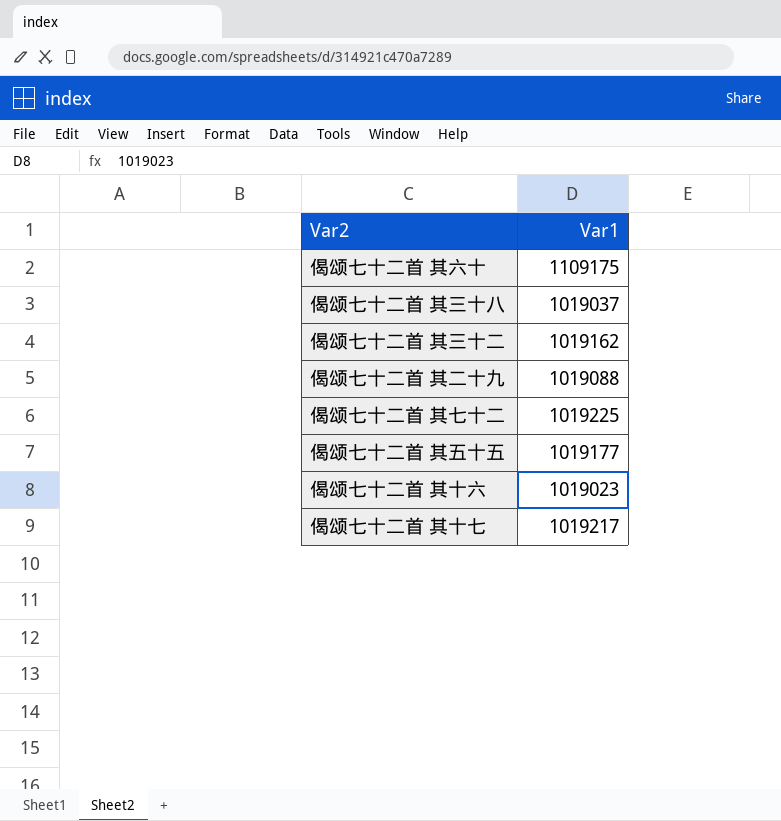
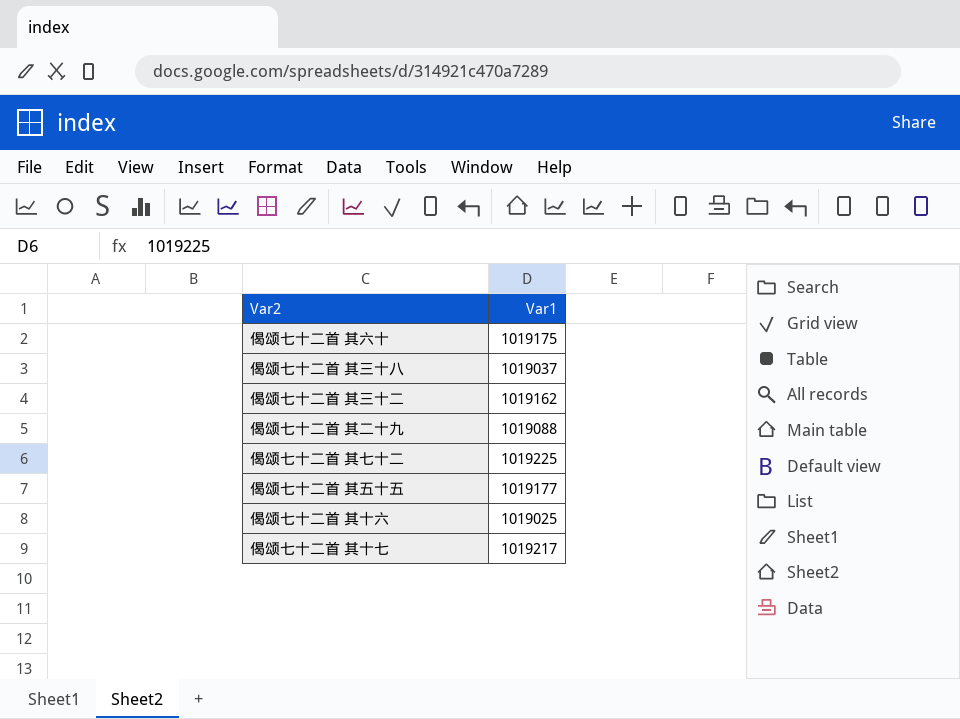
偈颂七十二首 其六十 | Var1: 1109175 -> 1019175
偈颂七十二首 其十六 | Var1: 1019023 -> 1019025

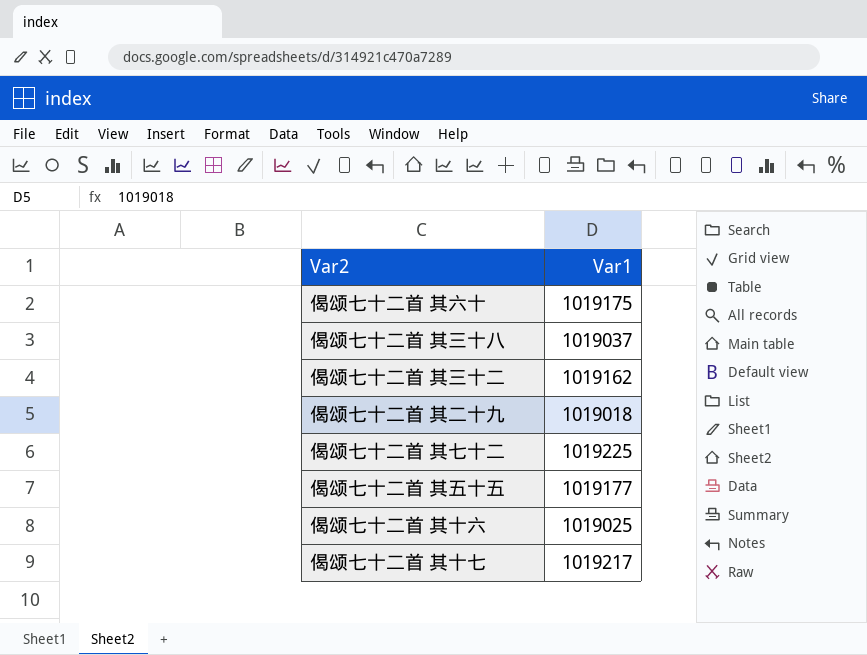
偈颂七十二首 其二十九 | Var1: 1019088 -> 1019018

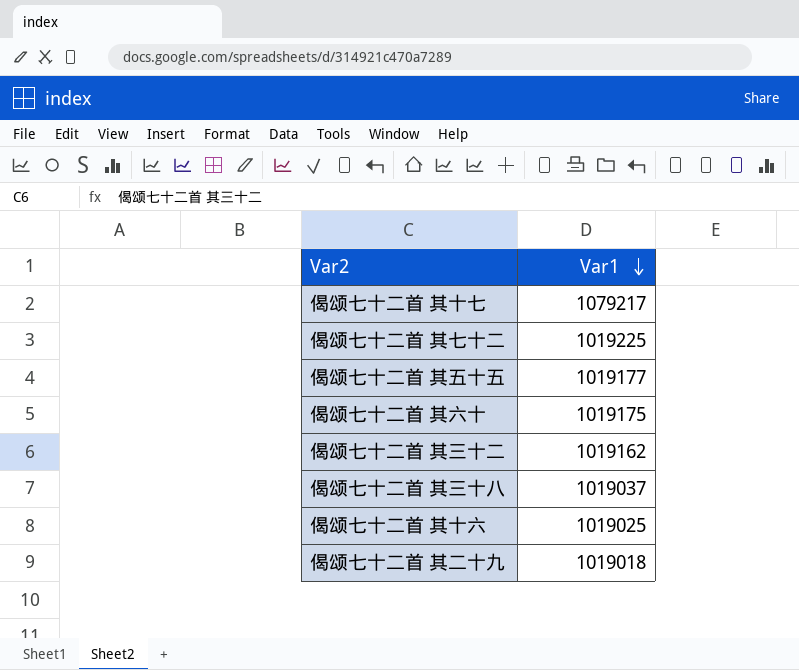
row order: none -> Var1 descending
偈颂七十二首 其十七 | Var1: 1019217 -> 1079217

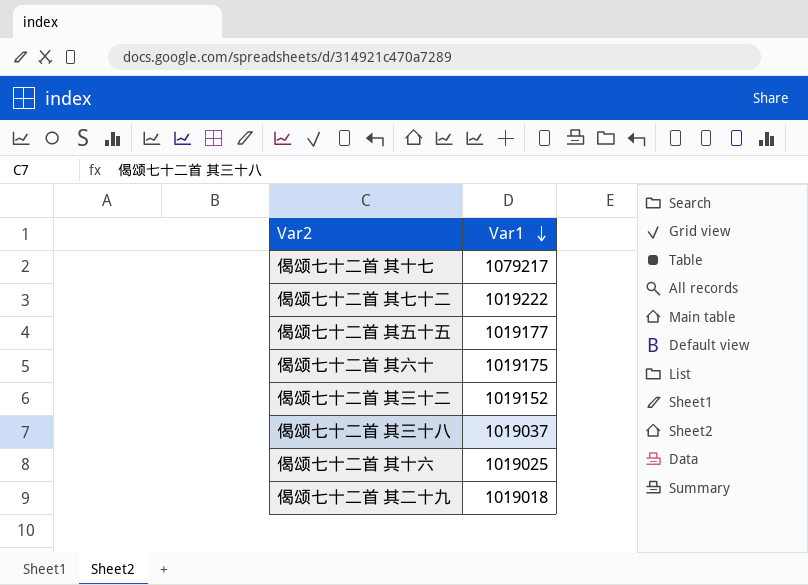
偈颂七十二首 其七十二 | Var1: 1019225 -> 1019222
偈颂七十二首 其三十二 | Var1: 1019162 -> 1019152

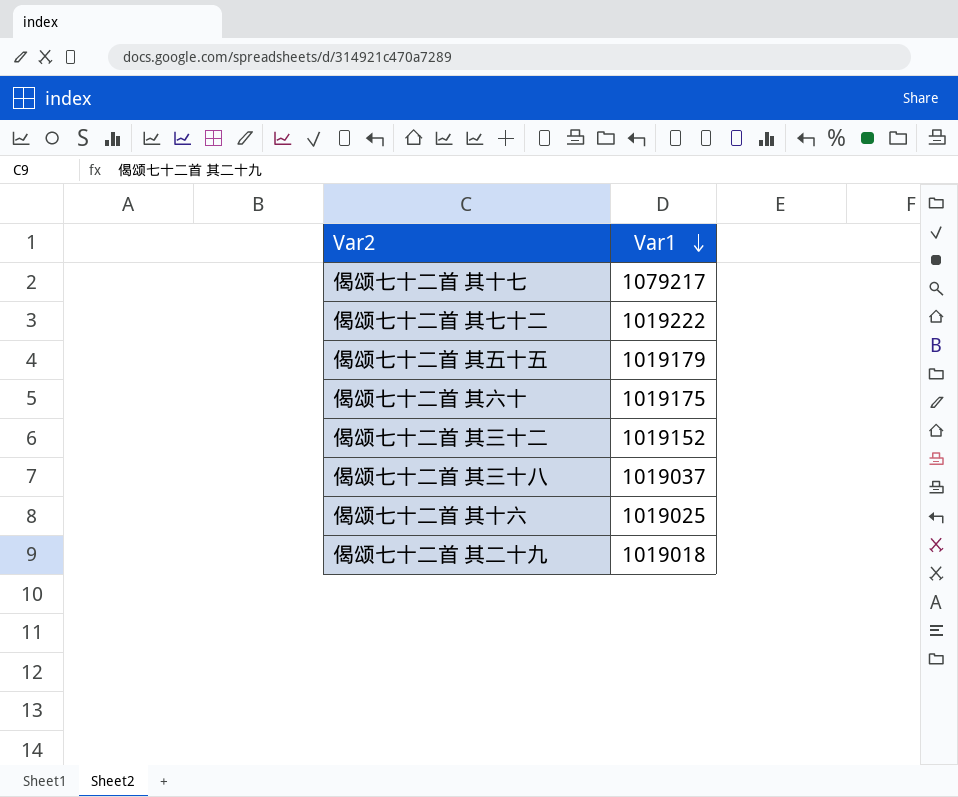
偈颂七十二首 其五十五 | Var1: 1019177 -> 1019179

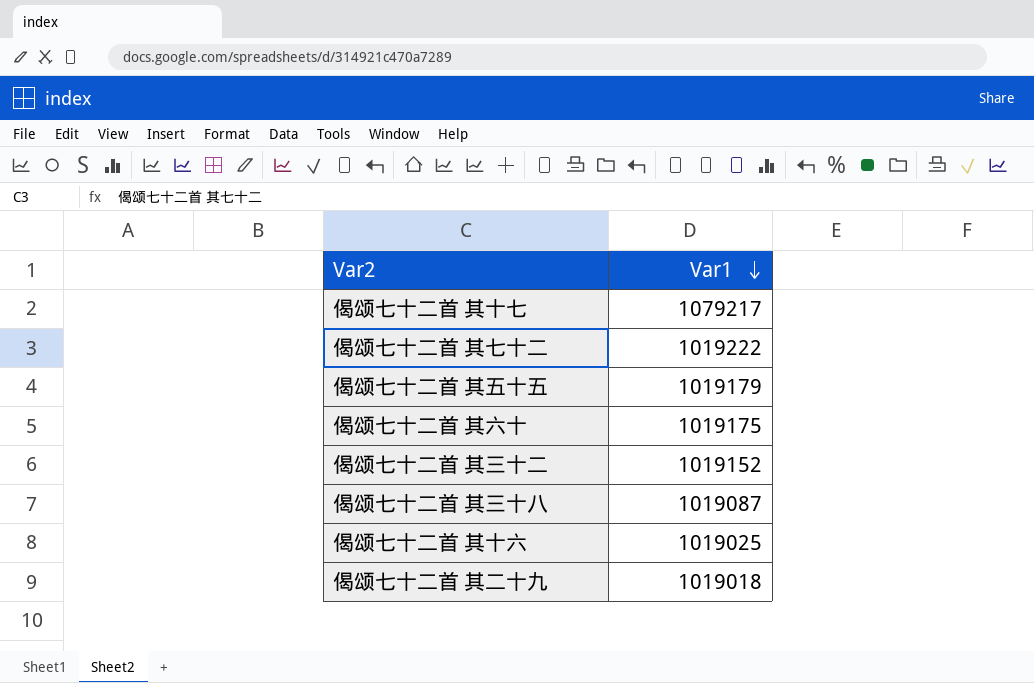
偈颂七十二首 其三十八 | Var1: 1019037 -> 1019087

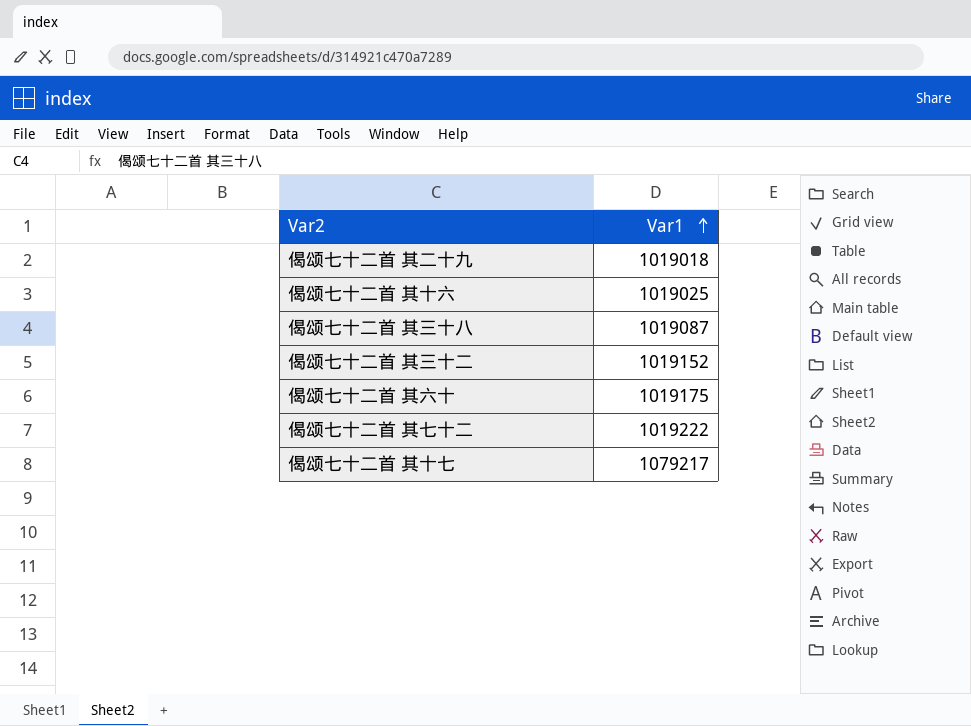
row order: Var1 descending -> Var1 ascending
row 偈颂七十二首 其五十五: 1019179 -> none

